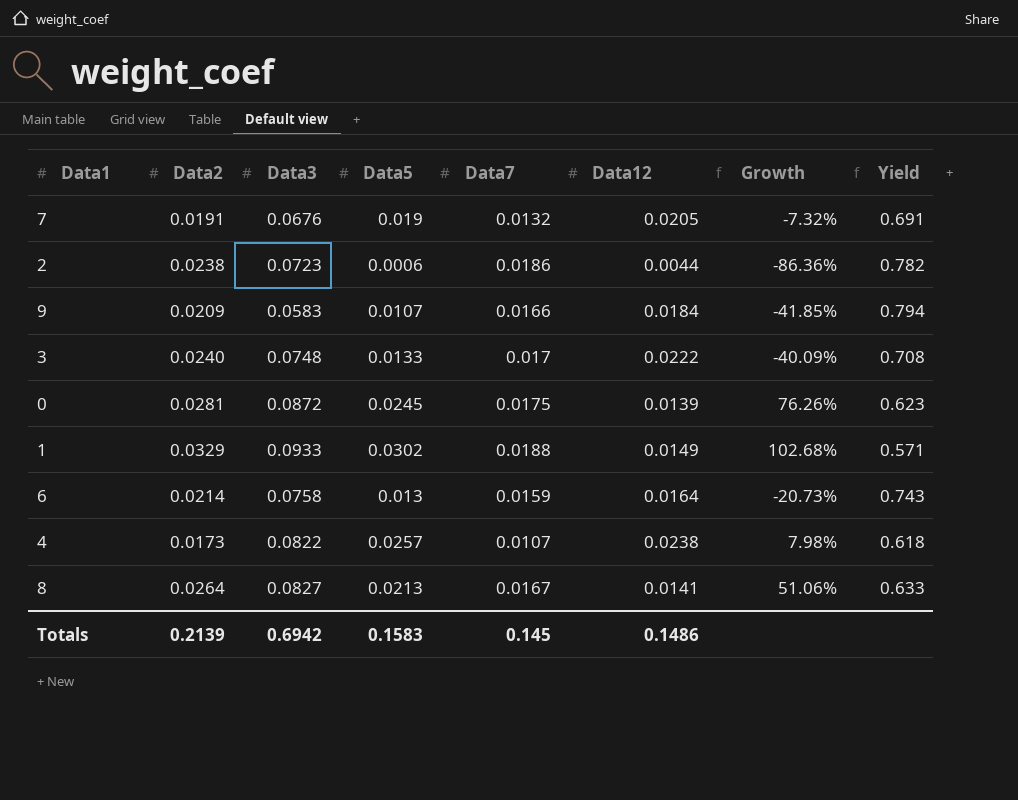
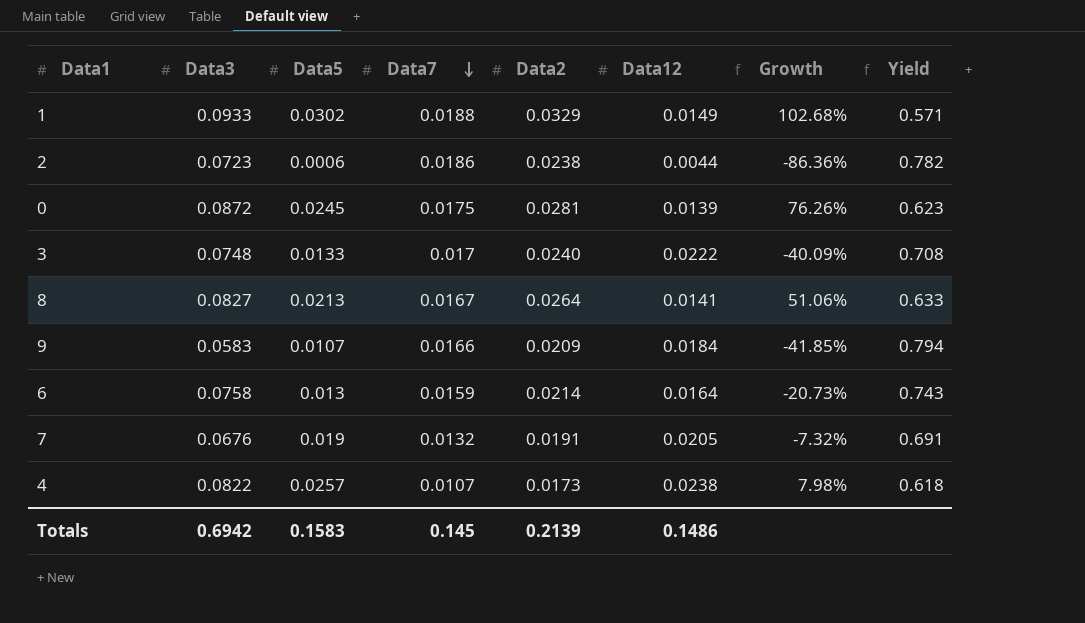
row order: none -> Data7 descending
column Data2 | position: 2 -> 5

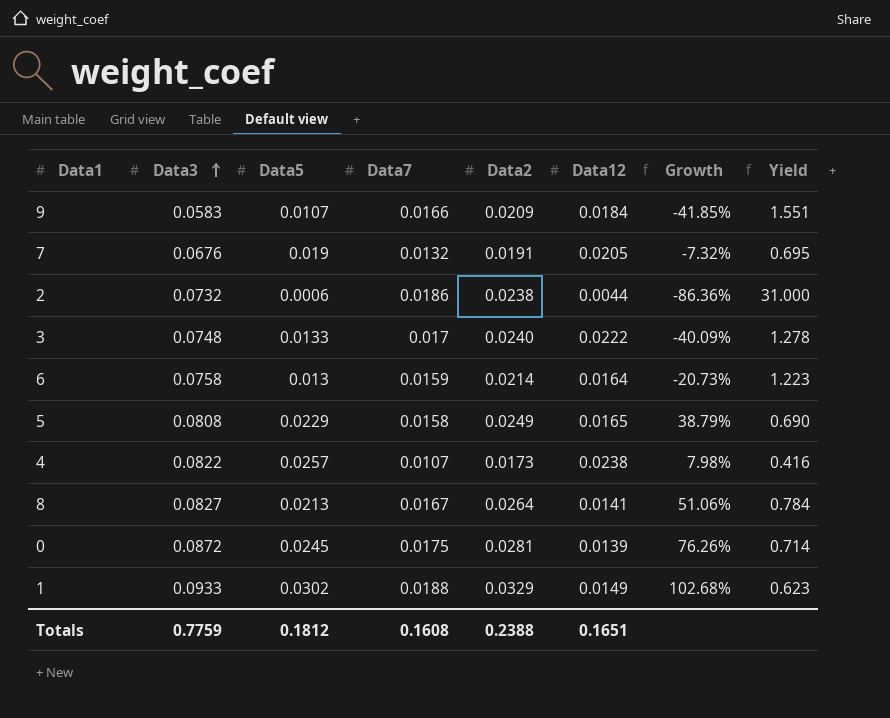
row order: Data7 descending -> Data3 ascending
column Yield | formula: [Data7] / [Data2] -> [Data7] / [Data5]
2 | Data3: 0.0723 -> 0.0732
row 5: none -> 0.0808 | 0.0229 | 0.0158 | 0.0249 | 0.0165 | 38.79% | 0.690
Totals | Data3: 0.6942 -> 0.7759
Totals | Data5: 0.1583 -> 0.1812
Totals | Data7: 0.145 -> 0.1608
Totals | Data2: 0.2139 -> 0.2388
Totals | Data12: 0.1486 -> 0.1651

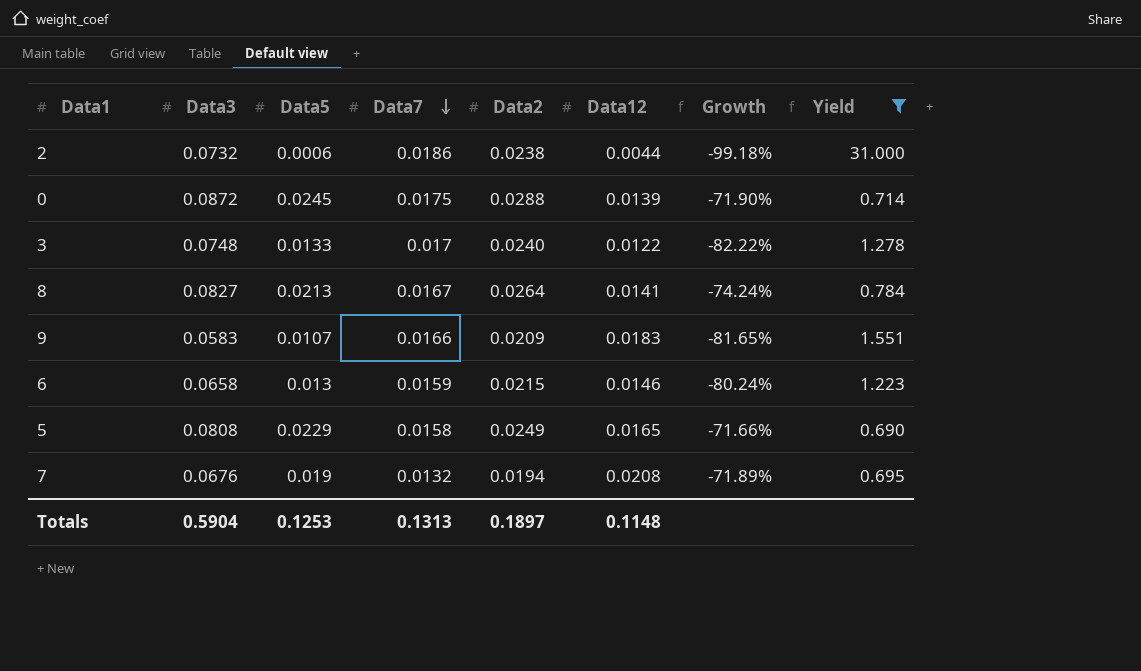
filter: none -> Yield >= 0.690
row order: Data3 ascending -> Data7 descending
column Growth | formula: ([Data5] - [Data12]) / [Data12] -> ([Data5] - [Data3]) / [Data3]
0 | Data2: 0.0281 -> 0.0288
3 | Data12: 0.0222 -> 0.0122
9 | Data12: 0.0184 -> 0.0183
6 | Data3: 0.0758 -> 0.0658
6 | Data2: 0.0214 -> 0.0215
6 | Data12: 0.0164 -> 0.0146
7 | Data2: 0.0191 -> 0.0194
7 | Data12: 0.0205 -> 0.0208
Totals | Data3: 0.7759 -> 0.5904
Totals | Data5: 0.1812 -> 0.1253
Totals | Data7: 0.1608 -> 0.1313
Totals | Data2: 0.2388 -> 0.1897
Totals | Data12: 0.1651 -> 0.1148

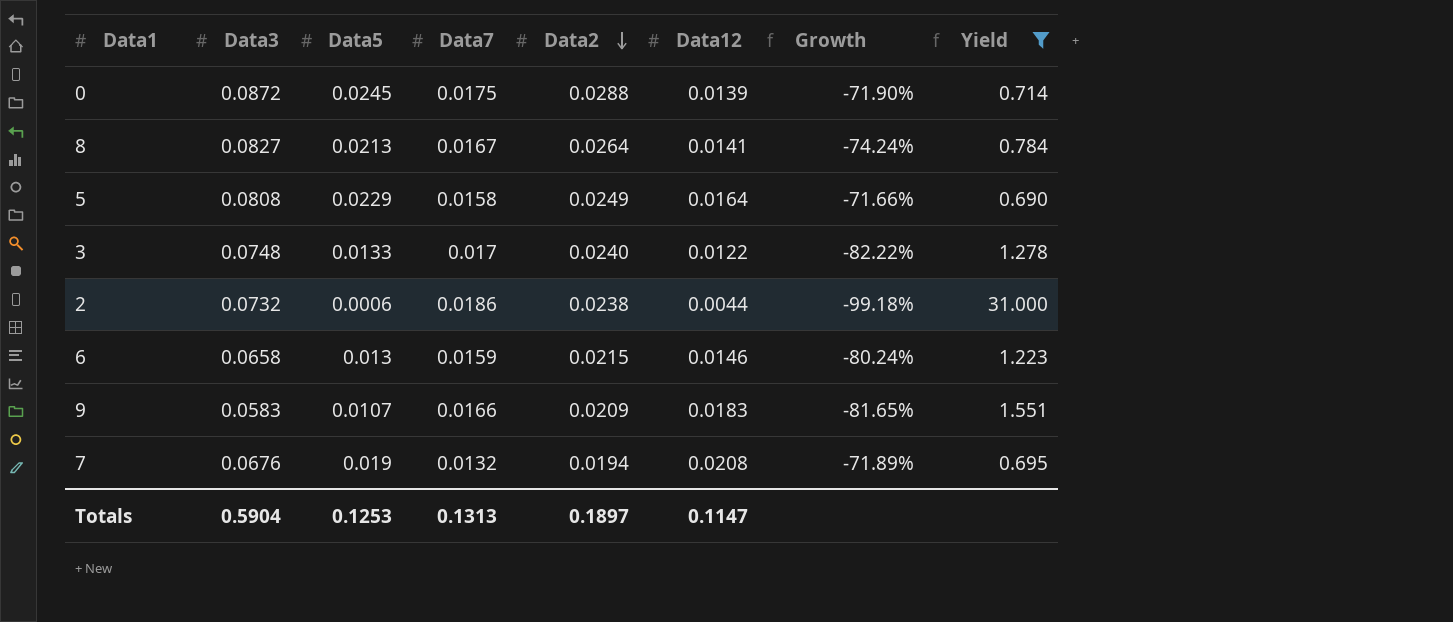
row order: Data7 descending -> Data2 descending
5 | Data12: 0.0165 -> 0.0164
Totals | Data12: 0.1148 -> 0.1147

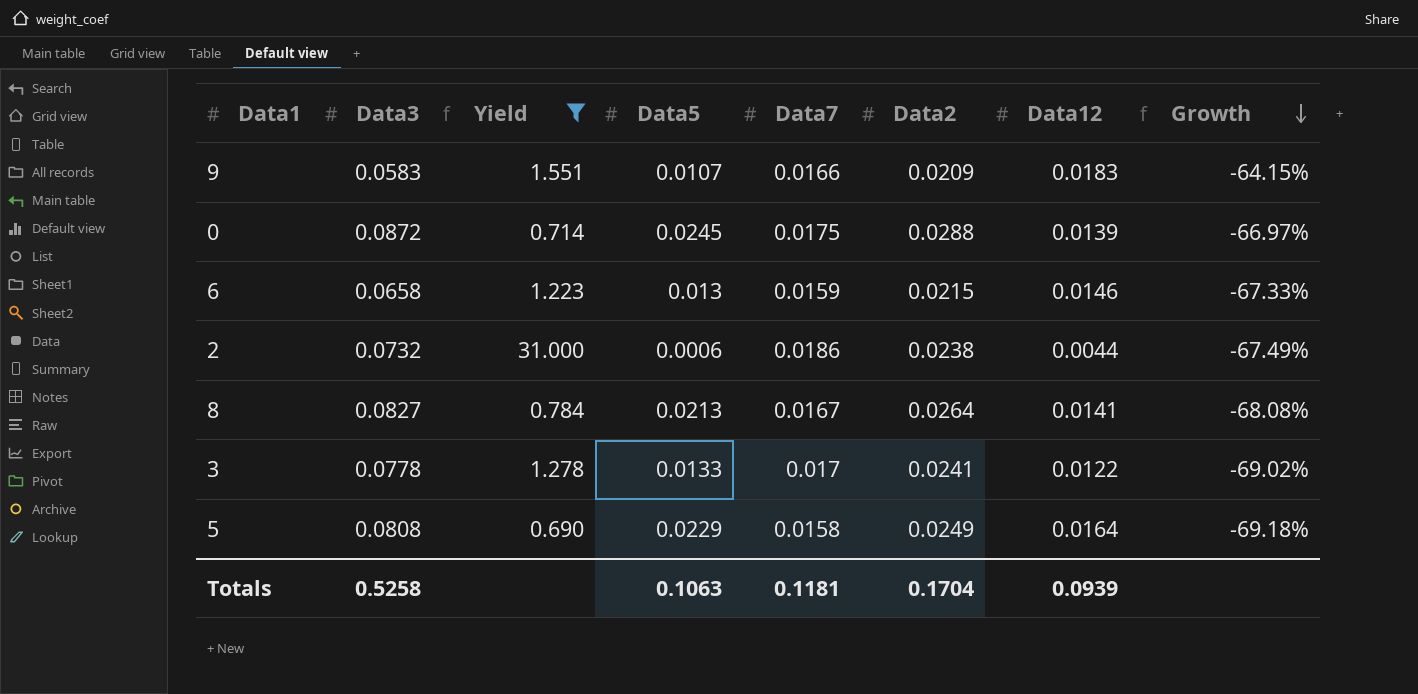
row order: Data2 descending -> Growth descending
column Yield | position: 8 -> 3
column Growth | formula: ([Data5] - [Data3]) / [Data3] -> ([Data2] - [Data3]) / [Data3]
row 7: 0.0676 | 0.019 | 0.0132 | 0.0194 | 0.0208 | -71.89% | 0.695 -> none
3 | Data3: 0.0748 -> 0.0778
3 | Data2: 0.0240 -> 0.0241
Totals | Data3: 0.5904 -> 0.5258
Totals | Data5: 0.1253 -> 0.1063
Totals | Data7: 0.1313 -> 0.1181
Totals | Data2: 0.1897 -> 0.1704
Totals | Data12: 0.1147 -> 0.0939

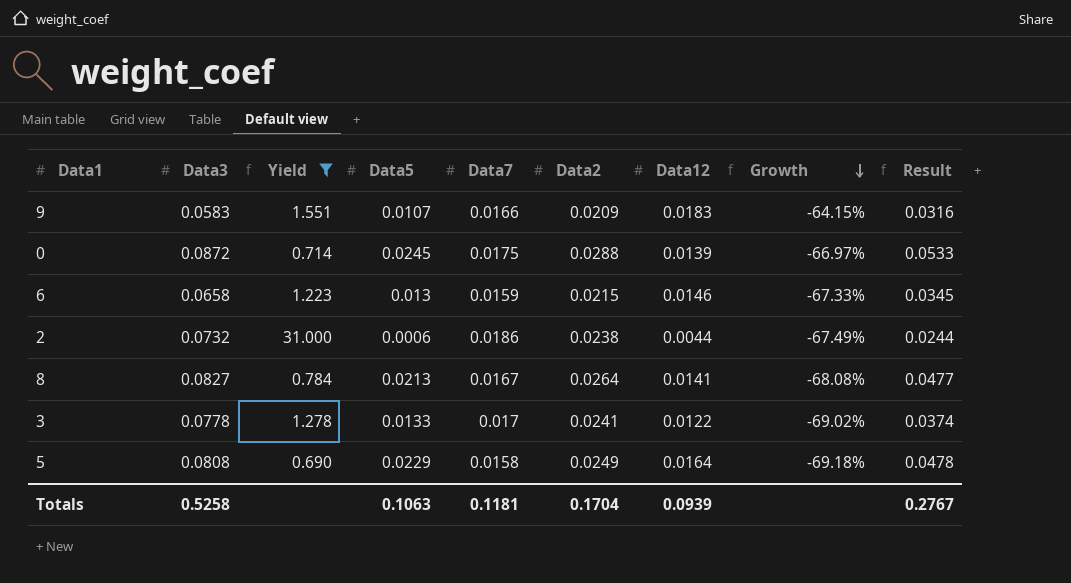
column Result | formula: none -> [Data5] + [Data2]

